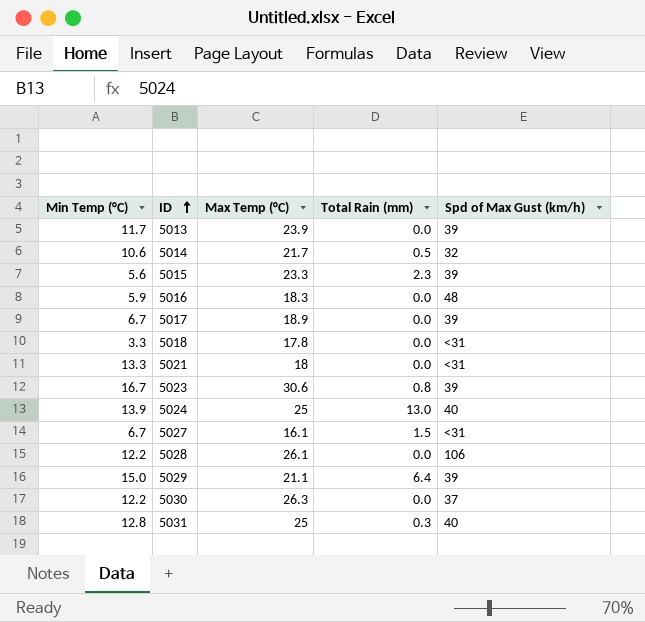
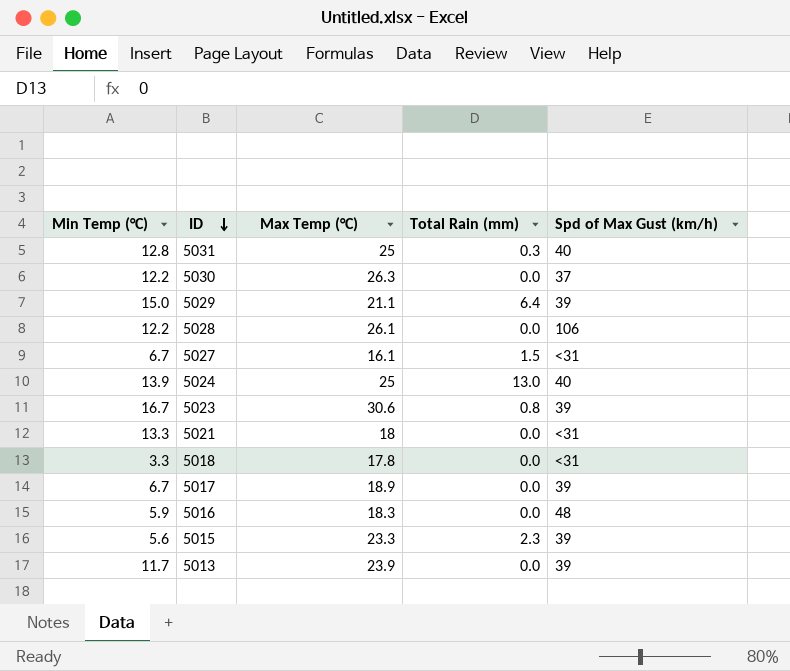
row order: ID ascending -> ID descending
row 5014: 10.6 | 21.7 | 0.5 | 32 -> none

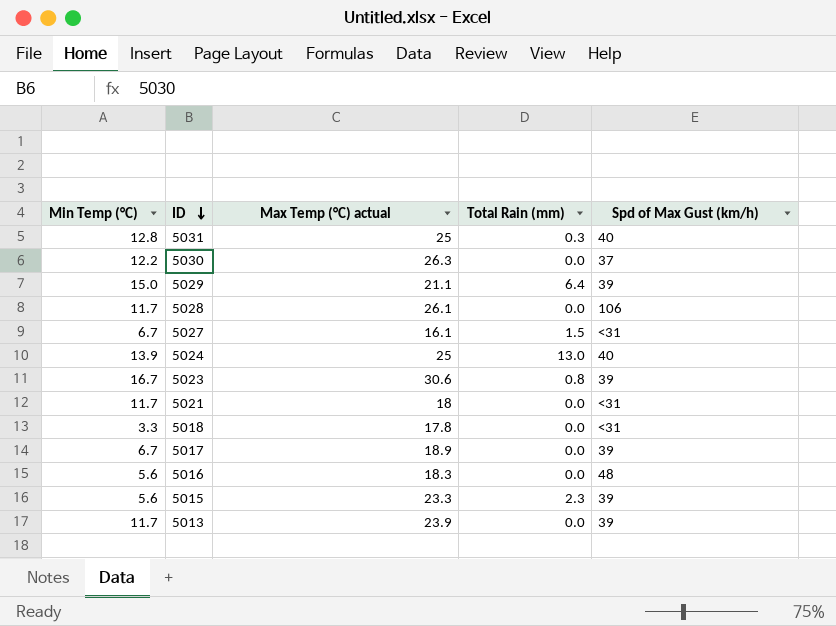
column name: Max Temp (°C) -> Max Temp (°C) actual
5028 | Min Temp (°C): 12.2 -> 11.7
5021 | Min Temp (°C): 13.3 -> 11.7
5016 | Min Temp (°C): 5.9 -> 5.6

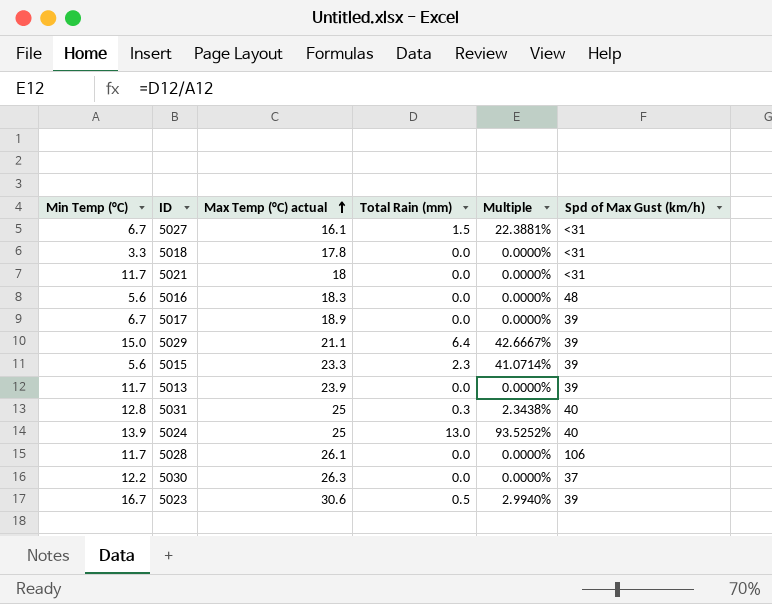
row order: ID descending -> Max Temp (°C) actual ascending
column Multiple | formula: none -> [Total Rain (mm)] / [Min Temp (°C)]
5023 | Total Rain (mm): 0.8 -> 0.5

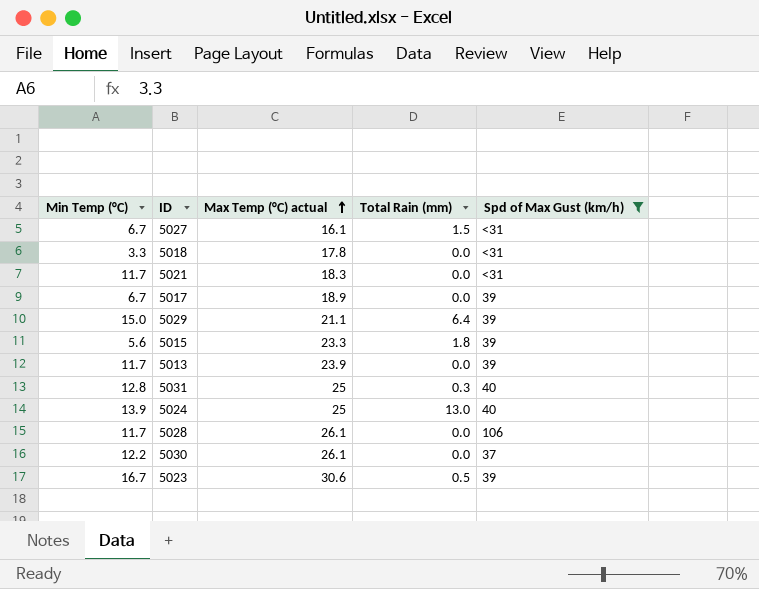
filter: none -> Spd of Max Gust (km/h) != 48
column Multiple | formula: [Total Rain (mm)] / [Min Temp (°C)] -> none
5021 | Max Temp (°C) actual: 18 -> 18.3
5015 | Total Rain (mm): 2.3 -> 1.8
5030 | Max Temp (°C) actual: 26.3 -> 26.1

